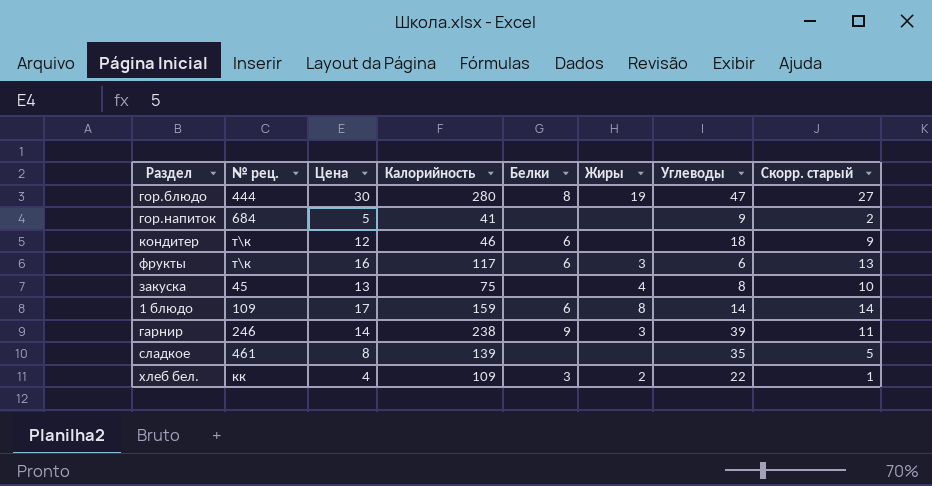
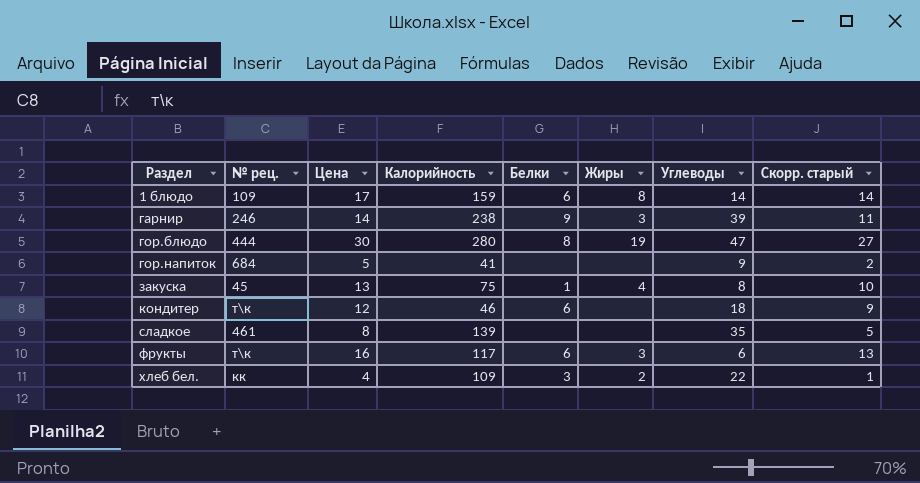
row order: none -> Раздел ascending
закуска | Белки: none -> 1

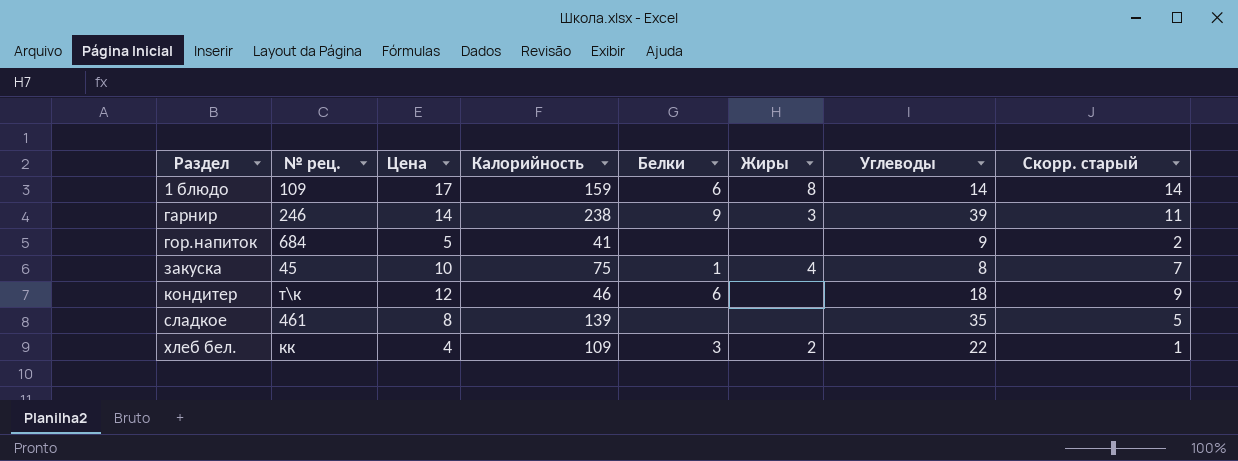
row гор.блюдо: 444 | 30 | 280 | 8 | 19 | 47 | 27 -> none
row фрукты: т\к | 16 | 117 | 6 | 3 | 6 | 13 -> none
закуска | Цена: 13 -> 10
закуска | Скорр. старый: 10 -> 7

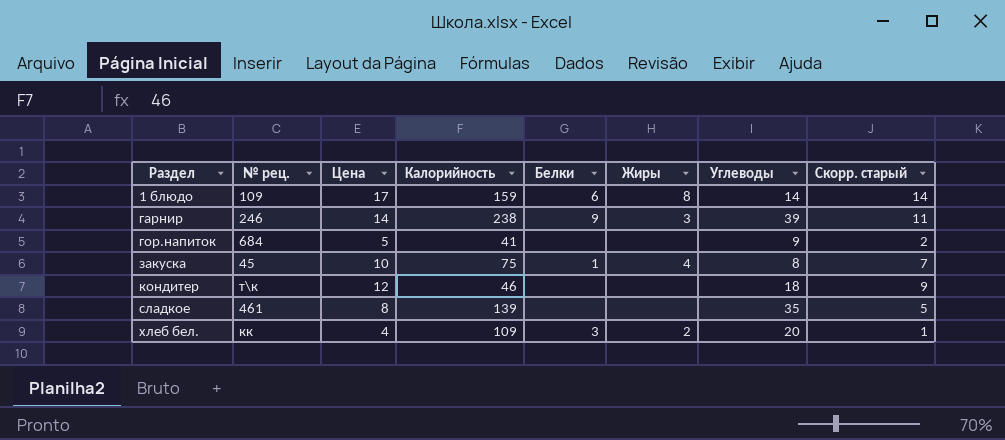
кондитер | Белки: 6 -> none
хлеб бел. | Углеводы: 22 -> 20

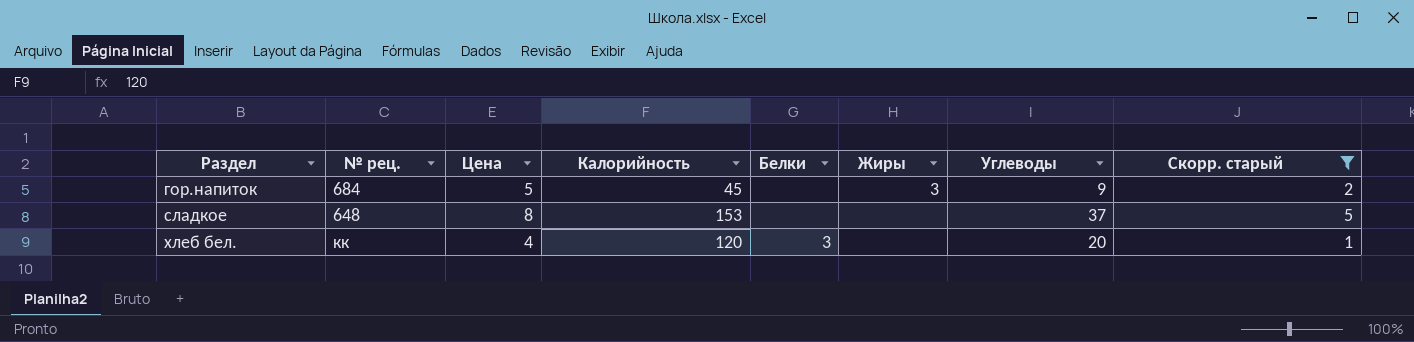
filter: none -> Скорр. старый <= 5
гор.напиток | Калорийность: 41 -> 45
гор.напиток | Жиры: none -> 3
сладкое | № рец.: 461 -> 648
сладкое | Калорийность: 139 -> 153
сладкое | Углеводы: 35 -> 37
хлеб бел. | Калорийность: 109 -> 120
хлеб бел. | Жиры: 2 -> none

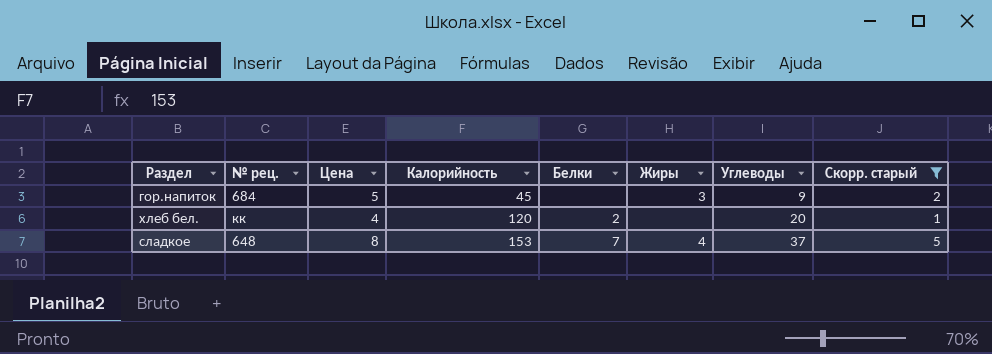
row order: Раздел ascending -> Калорийность ascending
хлеб бел. | Белки: 3 -> 2
сладкое | Белки: none -> 7
сладкое | Жиры: none -> 4

